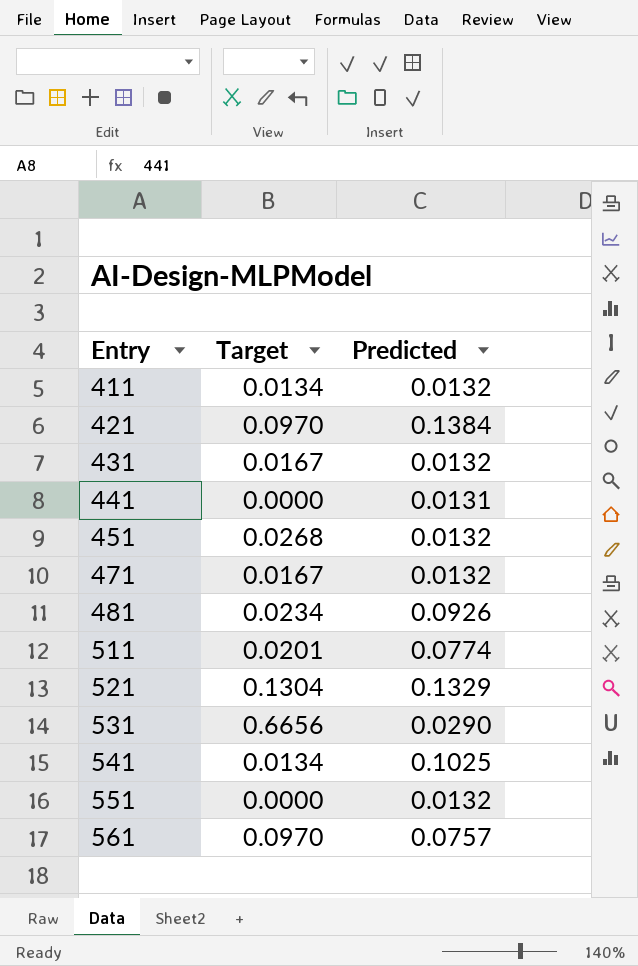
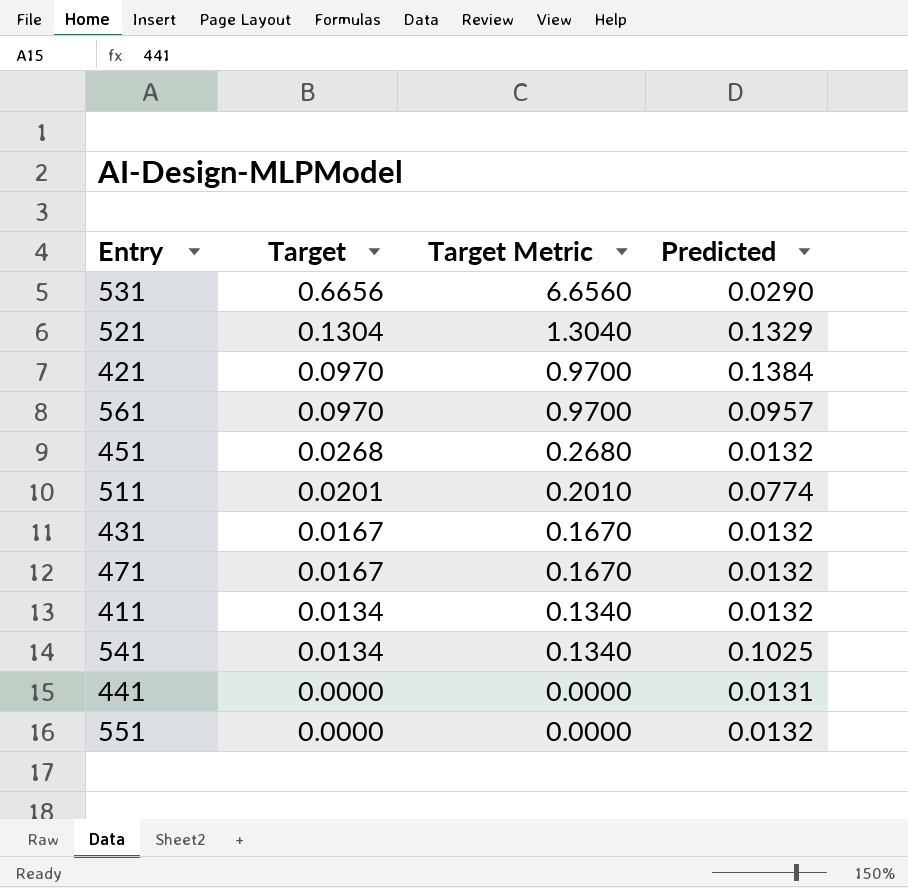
row order: Entry ascending -> Target descending
column Target Metric | formula: none -> [Target] * 10
row 481: 0.0234 | 0.0926 -> none
561 | Predicted: 0.0757 -> 0.0957

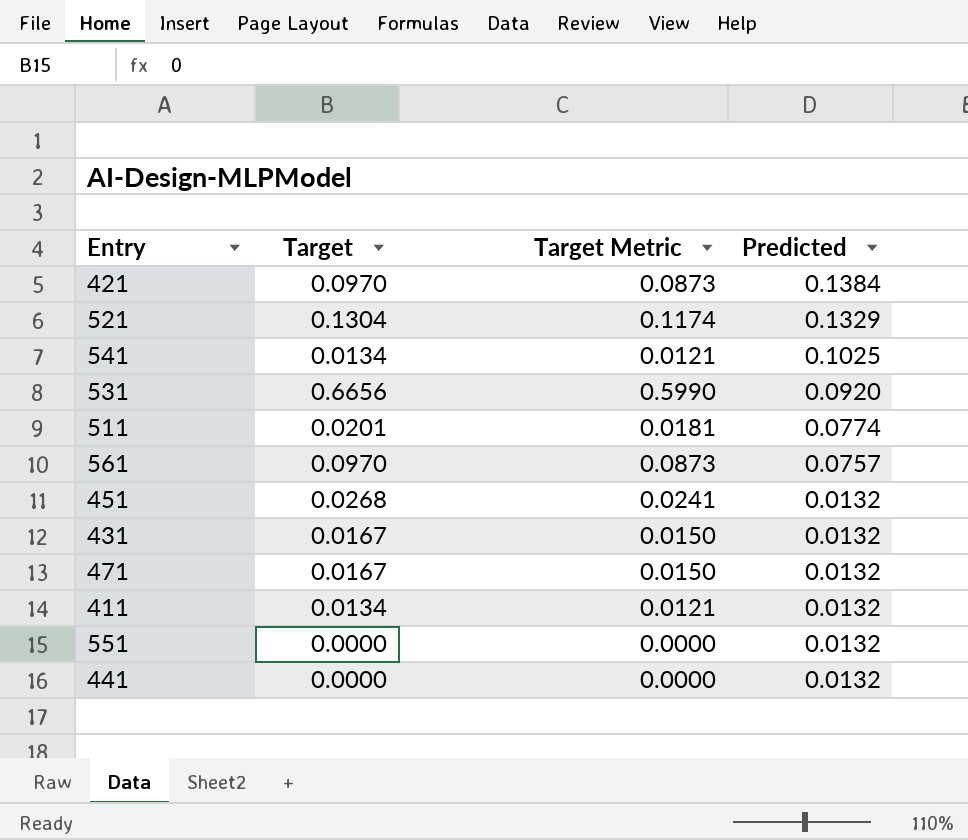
row order: Target descending -> Predicted descending
column Target Metric | formula: [Target] * 10 -> [Target] * 0.9
531 | Predicted: 0.0290 -> 0.0920
561 | Predicted: 0.0957 -> 0.0757
441 | Predicted: 0.0131 -> 0.0132

